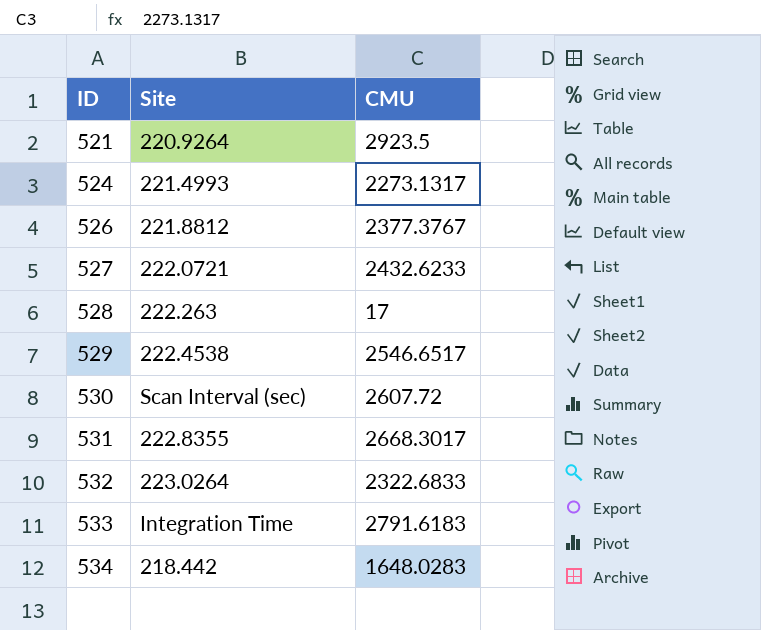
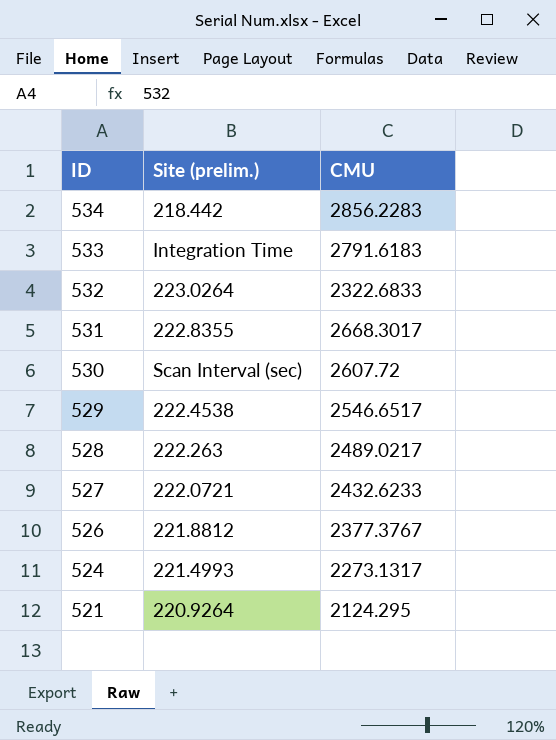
row order: ID ascending -> ID descending
column name: Site -> Site (prelim.)
534 | CMU: 1648.0283 -> 2856.2283
528 | CMU: 17 -> 2489.0217
521 | CMU: 2923.5 -> 2124.295

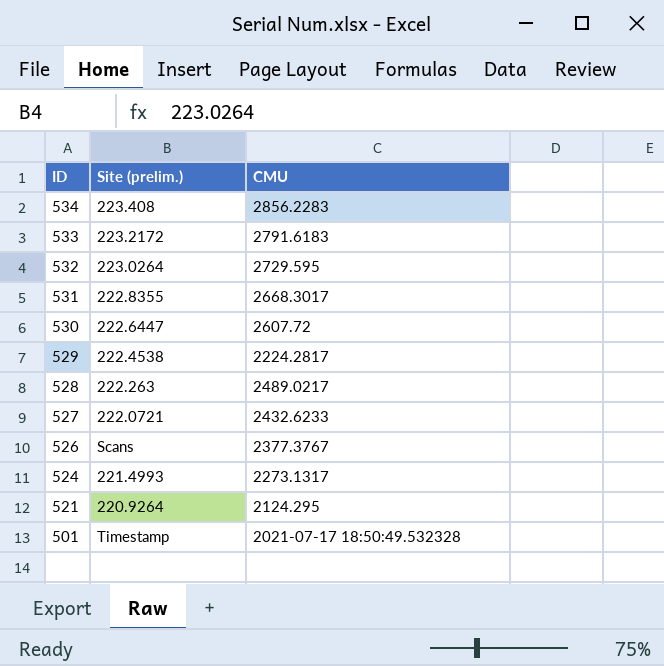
534 | Site (prelim.): 218.442 -> 223.408
533 | Site (prelim.): Integration Time -> 223.2172
532 | CMU: 2322.6833 -> 2729.595
530 | Site (prelim.): Scan Interval (sec) -> 222.6447
529 | CMU: 2546.6517 -> 2224.2817
526 | Site (prelim.): 221.8812 -> Scans
row 501: none -> Timestamp | 2021-07-17 18:50:49.532328

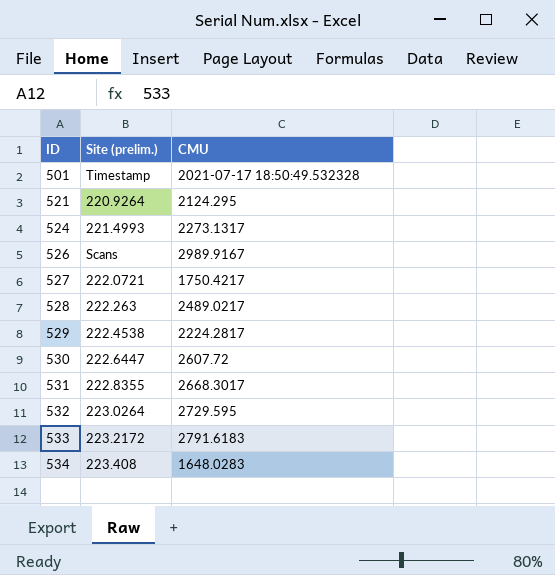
row order: ID descending -> ID ascending
526 | CMU: 2377.3767 -> 2989.9167
527 | CMU: 2432.6233 -> 1750.4217
534 | CMU: 2856.2283 -> 1648.0283

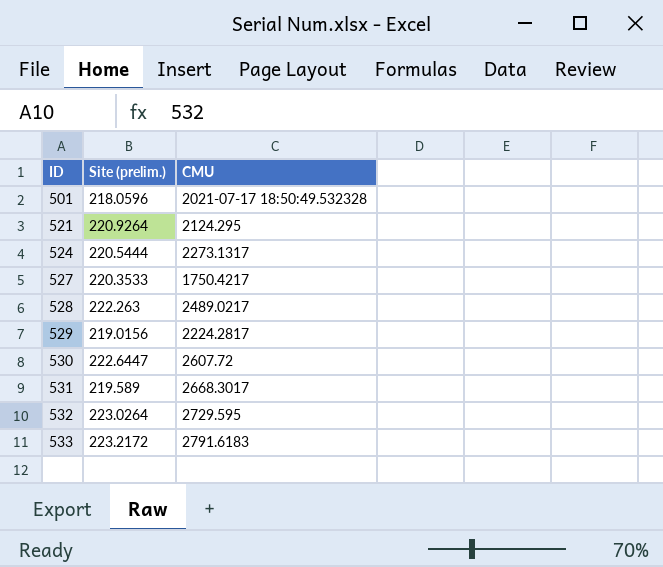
row 526: Scans | 2989.9167 -> none
row 534: 223.408 | 1648.0283 -> none
501 | Site (prelim.): Timestamp -> 218.0596
524 | Site (prelim.): 221.4993 -> 220.5444
527 | Site (prelim.): 222.0721 -> 220.3533
529 | Site (prelim.): 222.4538 -> 219.0156
531 | Site (prelim.): 222.8355 -> 219.589

